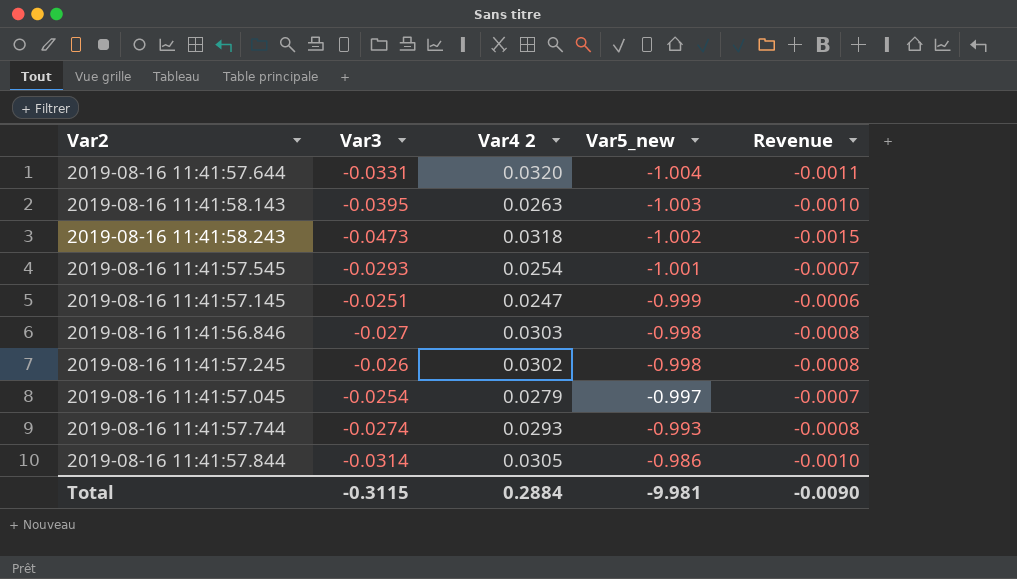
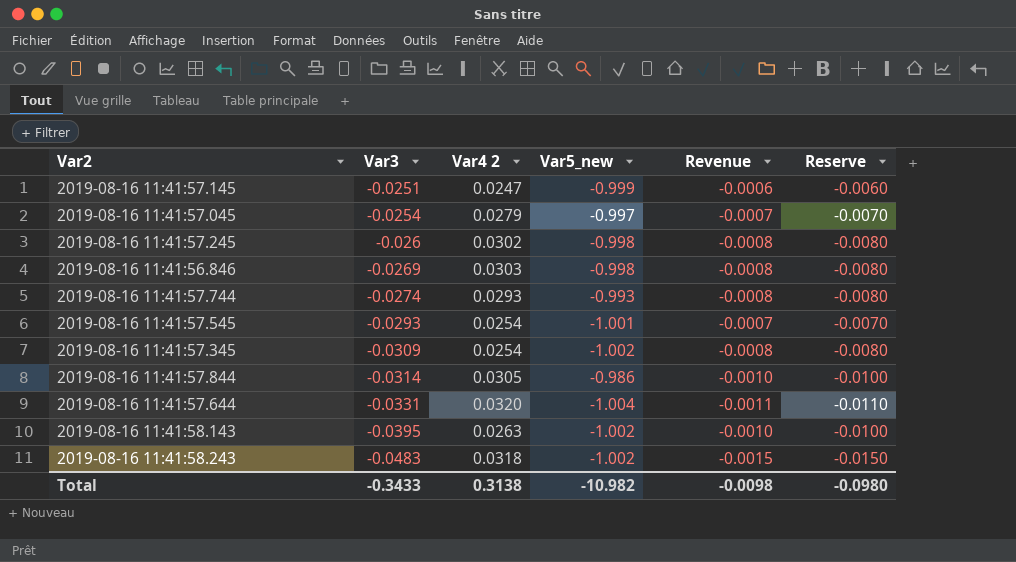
row order: Var5_new ascending -> Var3 descending
column Reserve | formula: none -> [Revenue] * 10
2019-08-16 11:41:56.846 | Var3: -0.027 -> -0.0269
row 2019-08-16 11:41:57.345: none -> -0.0309 | 0.0254 | -1.002 | -0.0008 | -0.0080
2019-08-16 11:41:58.143 | Var5_new: -1.003 -> -1.002
2019-08-16 11:41:58.243 | Var3: -0.0473 -> -0.0483
Total | Var3: -0.3115 -> -0.3433
Total | Var4 2: 0.2884 -> 0.3138
Total | Var5_new: -9.981 -> -10.982
Total | Revenue: -0.0090 -> -0.0098

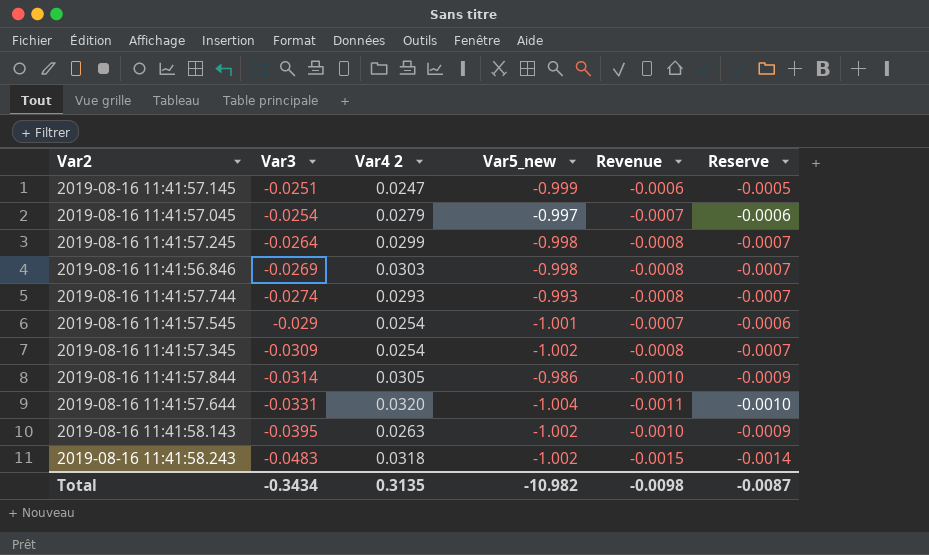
column Reserve | formula: [Revenue] * 10 -> [Revenue] * 0.9
2019-08-16 11:41:57.245 | Var3: -0.026 -> -0.0264
2019-08-16 11:41:57.245 | Var4 2: 0.0302 -> 0.0299
2019-08-16 11:41:57.545 | Var3: -0.0293 -> -0.029
Total | Var3: -0.3433 -> -0.3434
Total | Var4 2: 0.3138 -> 0.3135
Total | Reserve: -0.0980 -> -0.0087

